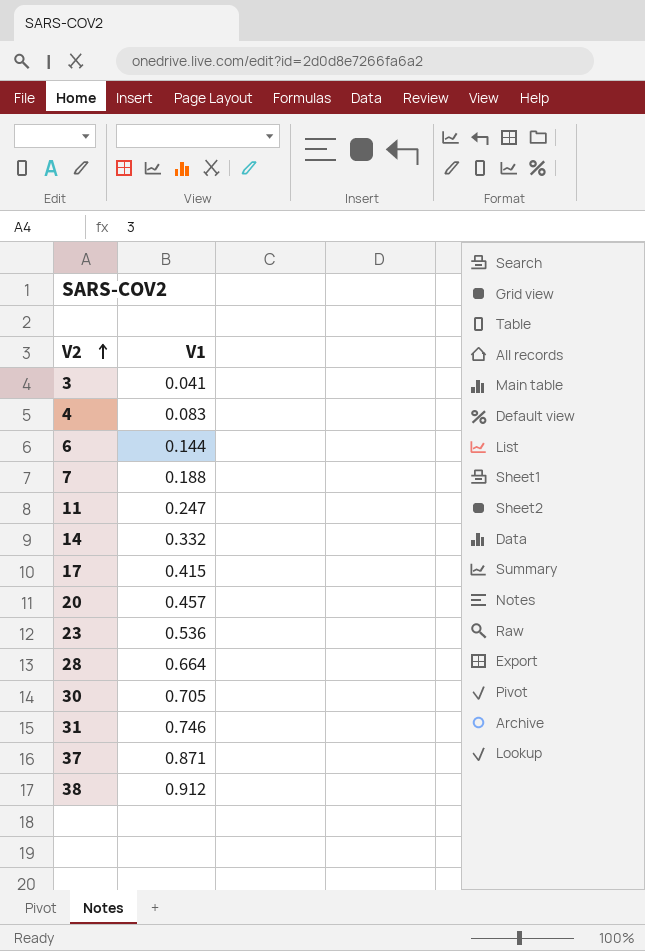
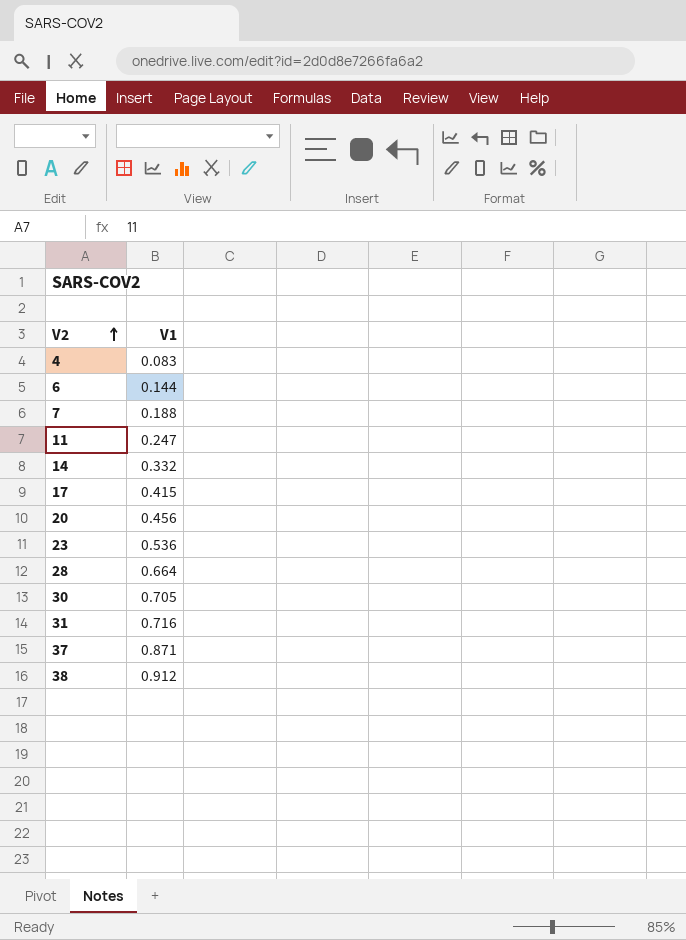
row 3: 0.041 -> none
20 | V1: 0.457 -> 0.456
31 | V1: 0.746 -> 0.716

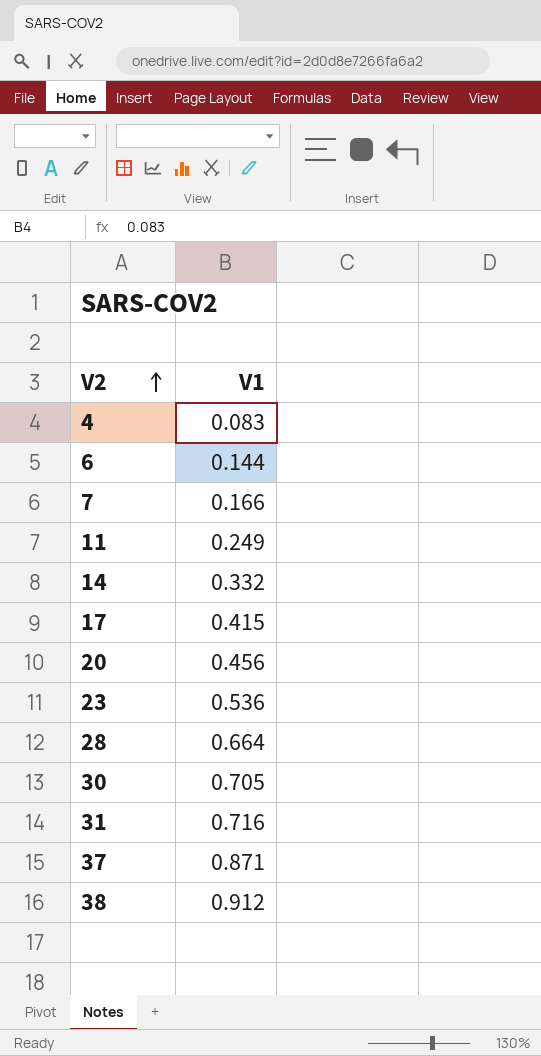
7 | V1: 0.188 -> 0.166
11 | V1: 0.247 -> 0.249

